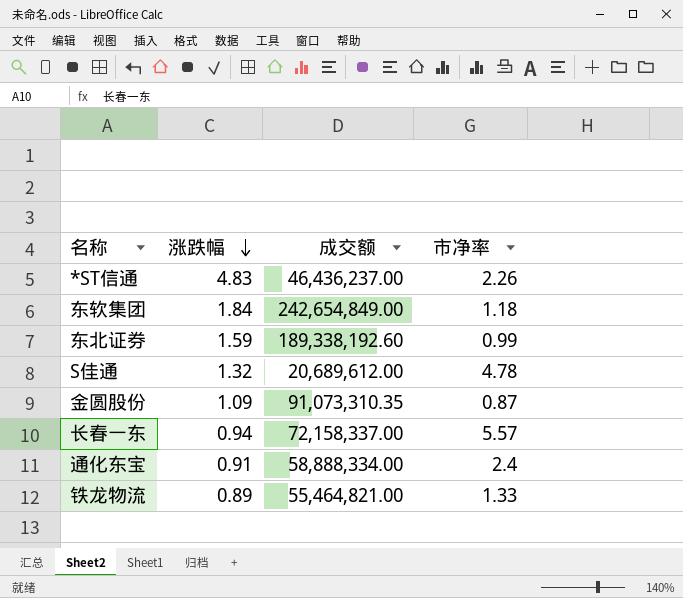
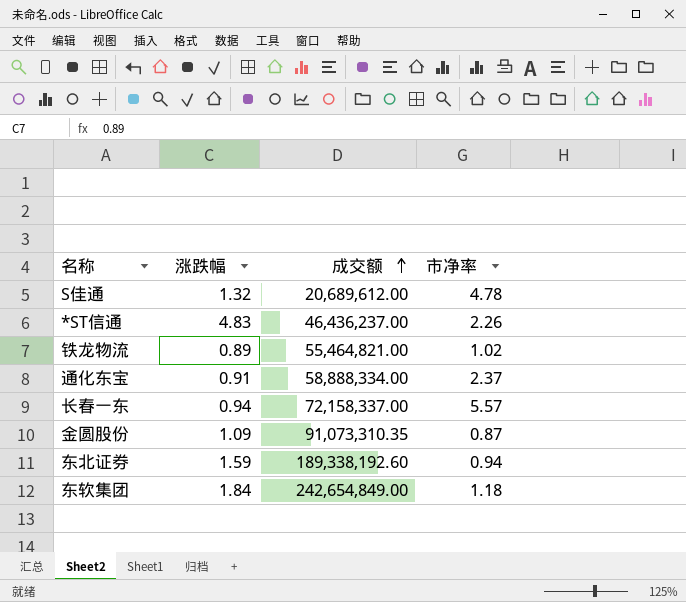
row order: 涨跌幅 descending -> 成交额 ascending
铁龙物流 | 市净率: 1.33 -> 1.02
通化东宝 | 市净率: 2.4 -> 2.37
东北证券 | 市净率: 0.99 -> 0.94

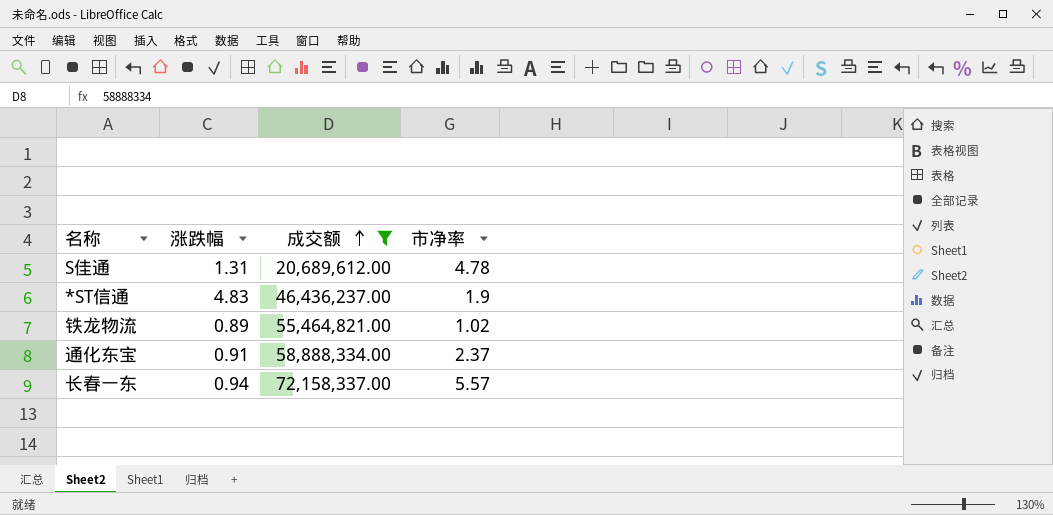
filter: none -> 成交额 <= 72,158,337.00
S佳通 | 涨跌幅: 1.32 -> 1.31
*ST信通 | 市净率: 2.26 -> 1.9

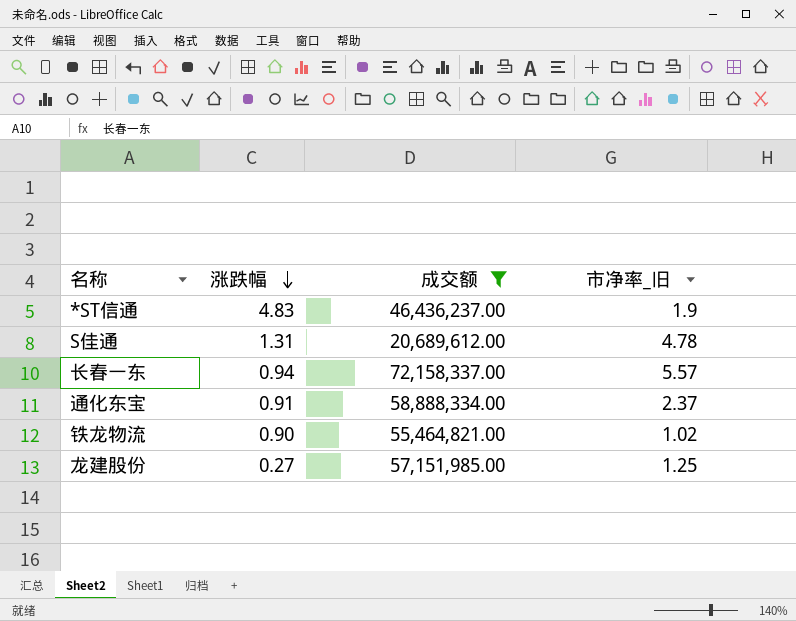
row order: 成交额 ascending -> 涨跌幅 descending
column name: 市净率 -> 市净率_旧
铁龙物流 | 涨跌幅: 0.89 -> 0.90
row 龙建股份: none -> 0.27 | 57,151,985.00 | 1.25

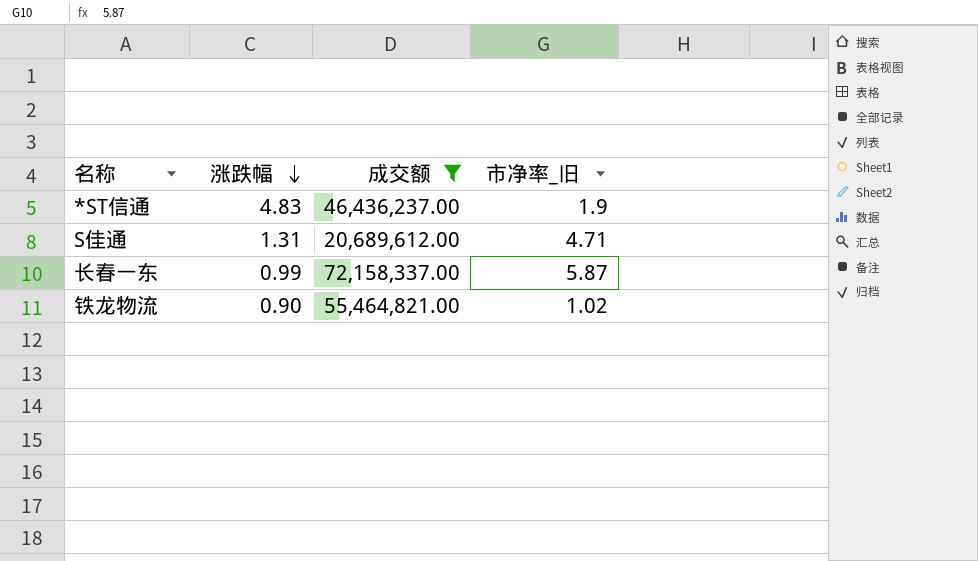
row 通化东宝: 0.91 | 58,888,334.00 | 2.37 -> none
row 龙建股份: 0.27 | 57,151,985.00 | 1.25 -> none
S佳通 | 市净率_旧: 4.78 -> 4.71
长春一东 | 涨跌幅: 0.94 -> 0.99
长春一东 | 市净率_旧: 5.57 -> 5.87

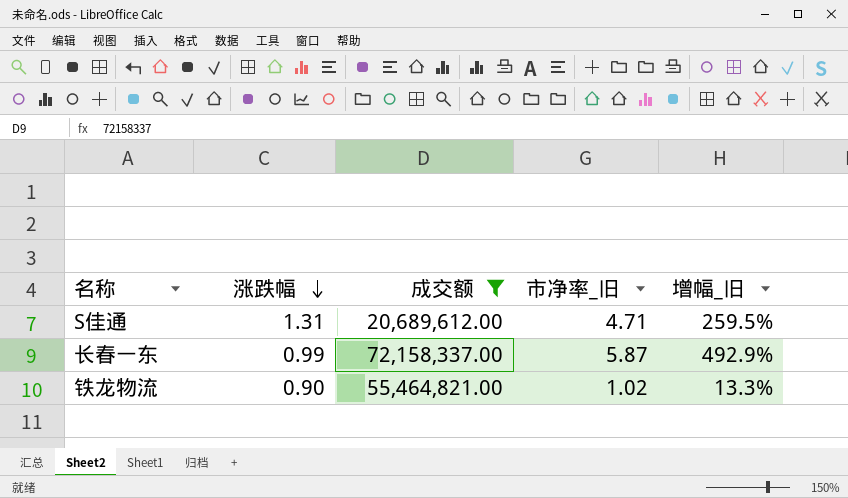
column 增幅_旧 | formula: none -> ([市净率_旧] - [涨跌幅]) / [涨跌幅]
row *ST信通: 4.83 | 46,436,237.00 | 1.9 -> none

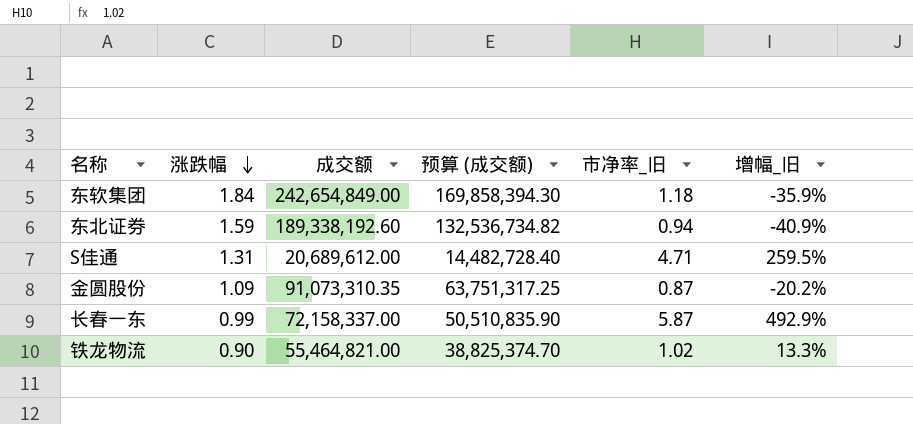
filter: 成交额 <= 72,158,337.00 -> none
column 预算 (成交额) | formula: none -> [成交额] * 0.7

